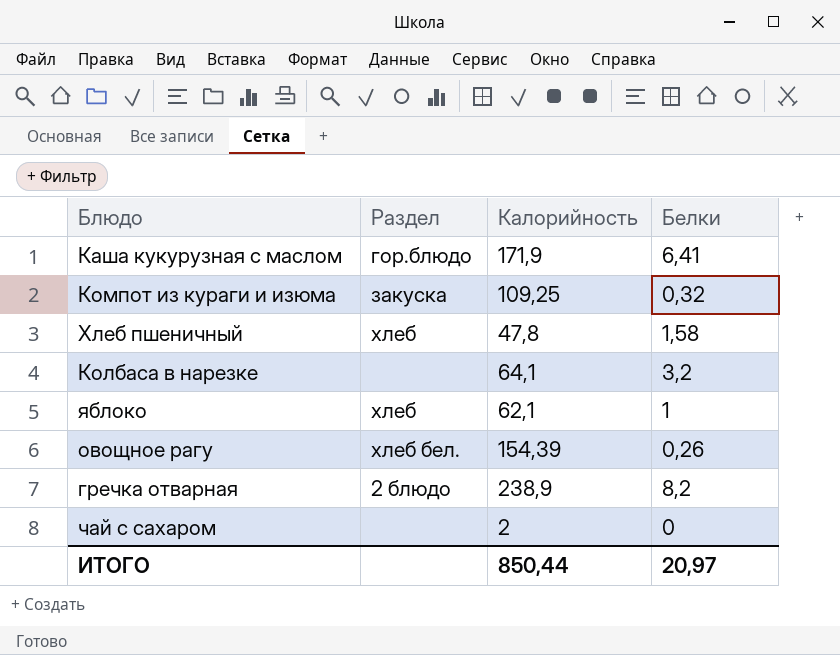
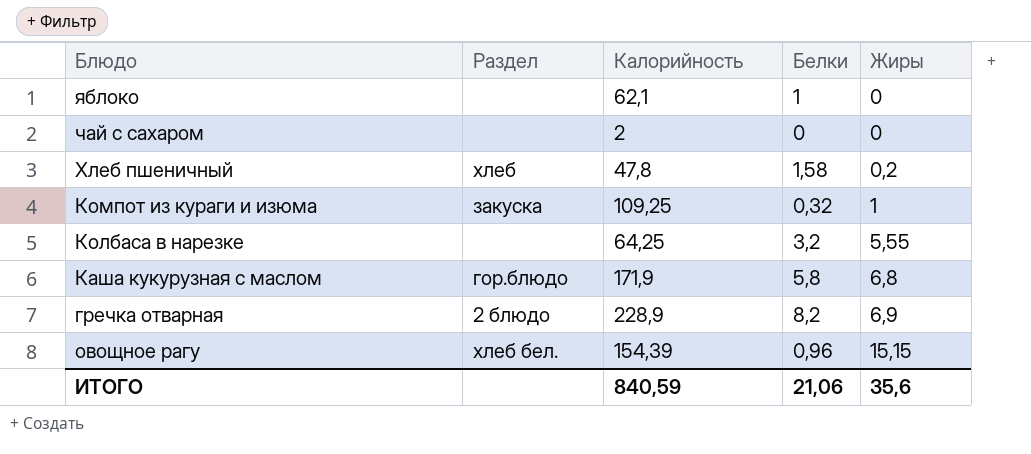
row order: none -> Жиры ascending
column Жиры | position: none -> 5
яблоко | Раздел: хлеб -> none
Колбаса в нарезке | Калорийность: 64,1 -> 64,25
Каша кукурузная с маслом | Белки: 6,41 -> 5,8
гречка отварная | Калорийность: 238,9 -> 228,9
овощное рагу | Белки: 0,26 -> 0,96
ИТОГО | Калорийность: 850,44 -> 840,59
ИТОГО | Белки: 20,97 -> 21,06

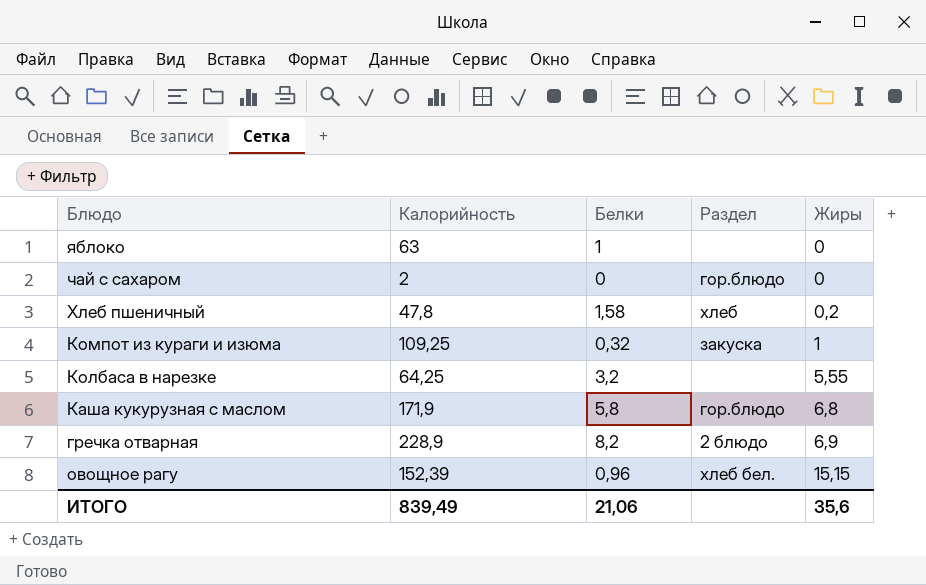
column Раздел | position: 2 -> 4
яблоко | Калорийность: 62,1 -> 63
чай с сахаром | Раздел: none -> гор.блюдо
овощное рагу | Калорийность: 154,39 -> 152,39
ИТОГО | Калорийность: 840,59 -> 839,49

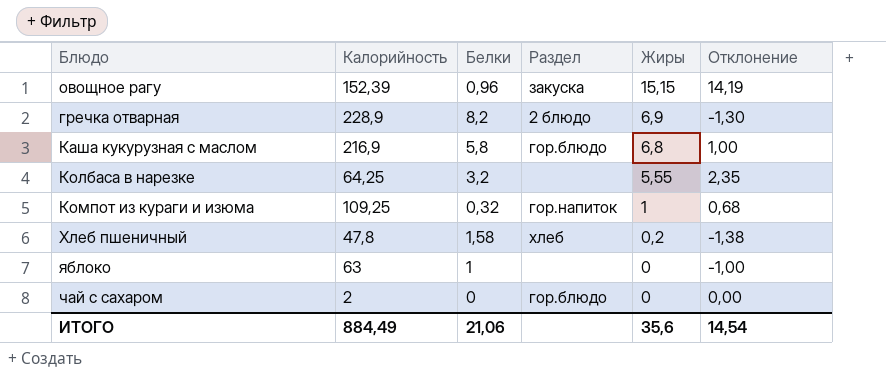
row order: Жиры ascending -> Жиры descending
column Отклонение | formula: none -> [Жиры] - [Белки]
овощное рагу | Раздел: хлеб бел. -> закуска
Каша кукурузная с маслом | Калорийность: 171,9 -> 216,9
Компот из кураги и изюма | Раздел: закуска -> гор.напиток
ИТОГО | Калорийность: 839,49 -> 884,49

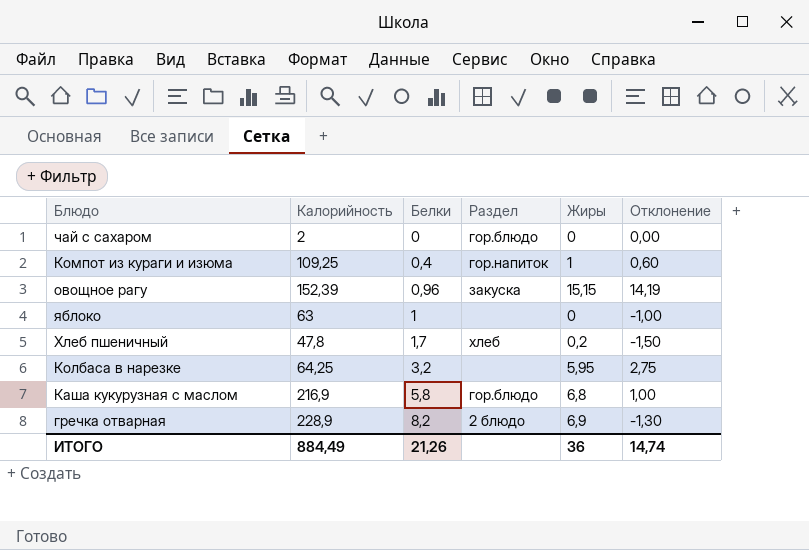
row order: Жиры descending -> Белки ascending
Компот из кураги и изюма | Белки: 0,32 -> 0,4
Компот из кураги и изюма | Отклонение: 0,68 -> 0,60
Хлеб пшеничный | Белки: 1,58 -> 1,7
Хлеб пшеничный | Отклонение: -1,38 -> -1,50
Колбаса в нарезке | Жиры: 5,55 -> 5,95
Колбаса в нарезке | Отклонение: 2,35 -> 2,75
ИТОГО | Белки: 21,06 -> 21,26
ИТОГО | Жиры: 35,6 -> 36
ИТОГО | Отклонение: 14,54 -> 14,74

